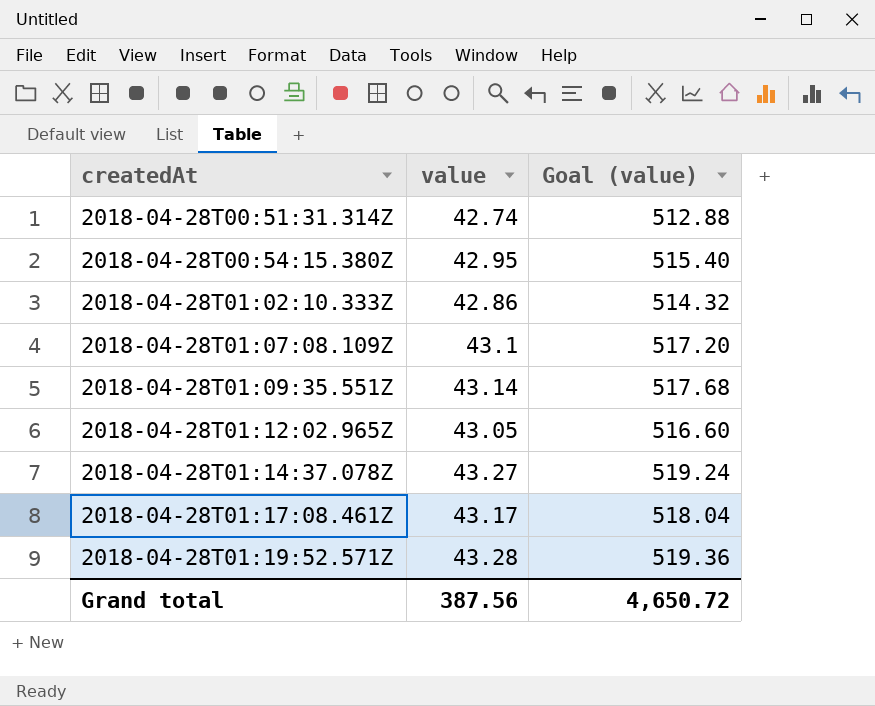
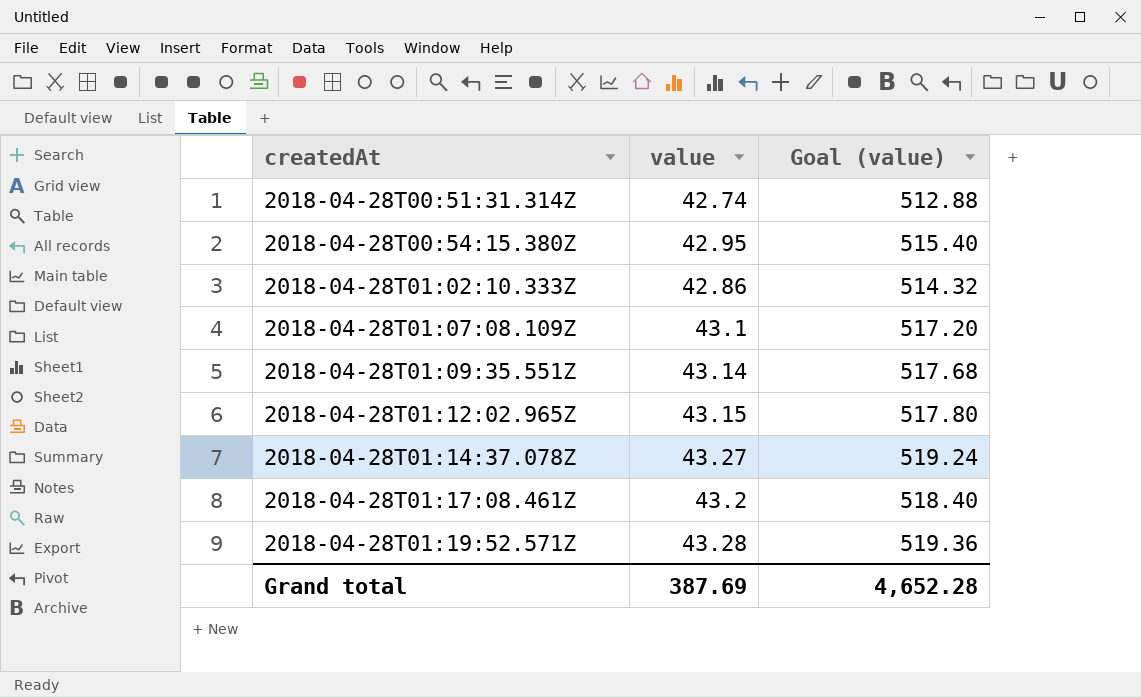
2018-04-28T01:12:02.965Z | value: 43.05 -> 43.15
2018-04-28T01:12:02.965Z | Goal (value): 516.60 -> 517.80
2018-04-28T01:17:08.461Z | value: 43.17 -> 43.2
2018-04-28T01:17:08.461Z | Goal (value): 518.04 -> 518.40
Grand total | value: 387.56 -> 387.69
Grand total | Goal (value): 4,650.72 -> 4,652.28

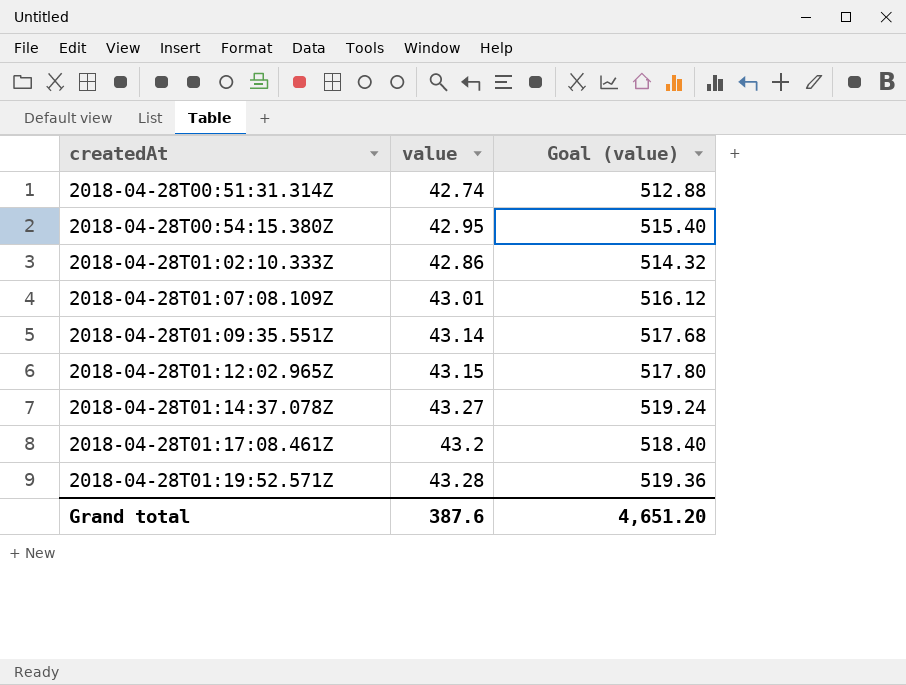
2018-04-28T01:07:08.109Z | value: 43.1 -> 43.01
2018-04-28T01:07:08.109Z | Goal (value): 517.20 -> 516.12
Grand total | value: 387.69 -> 387.6
Grand total | Goal (value): 4,652.28 -> 4,651.20

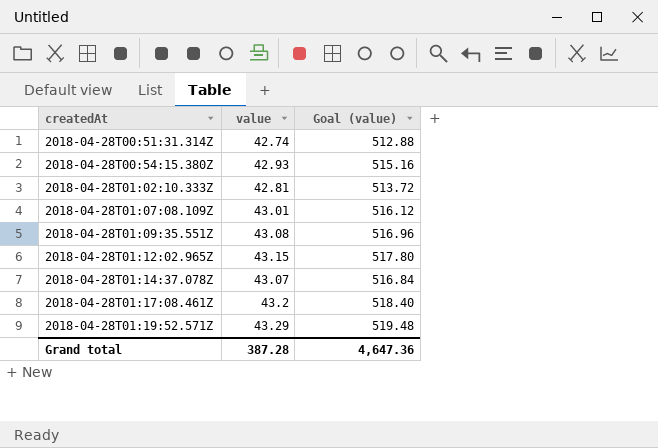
2018-04-28T00:54:15.380Z | value: 42.95 -> 42.93
2018-04-28T00:54:15.380Z | Goal (value): 515.40 -> 515.16
2018-04-28T01:02:10.333Z | value: 42.86 -> 42.81
2018-04-28T01:02:10.333Z | Goal (value): 514.32 -> 513.72
2018-04-28T01:09:35.551Z | value: 43.14 -> 43.08
2018-04-28T01:09:35.551Z | Goal (value): 517.68 -> 516.96
2018-04-28T01:14:37.078Z | value: 43.27 -> 43.07
2018-04-28T01:14:37.078Z | Goal (value): 519.24 -> 516.84
2018-04-28T01:19:52.571Z | value: 43.28 -> 43.29
2018-04-28T01:19:52.571Z | Goal (value): 519.36 -> 519.48
Grand total | value: 387.6 -> 387.28
Grand total | Goal (value): 4,651.20 -> 4,647.36

